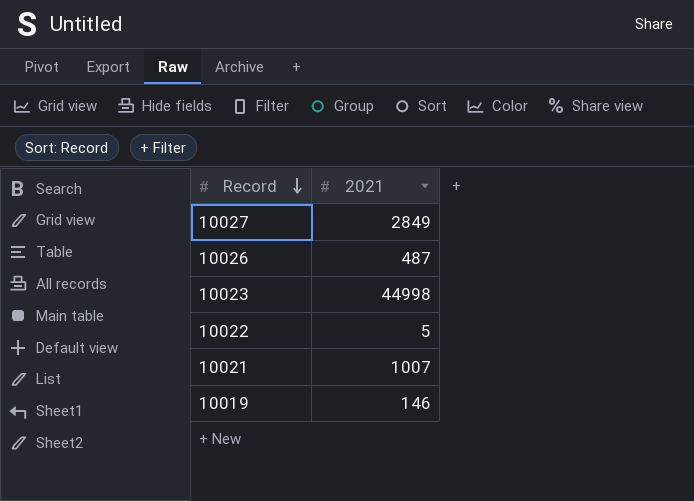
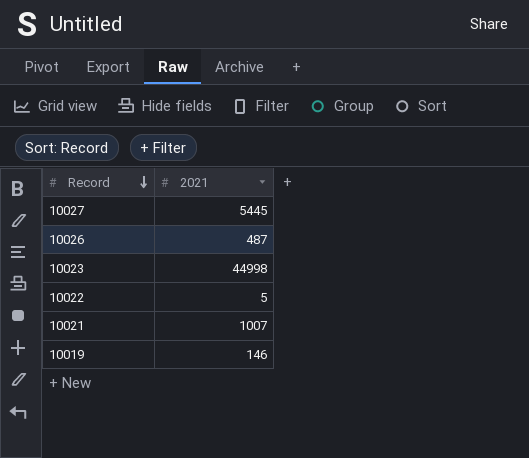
10027 | 2021: 2849 -> 5445

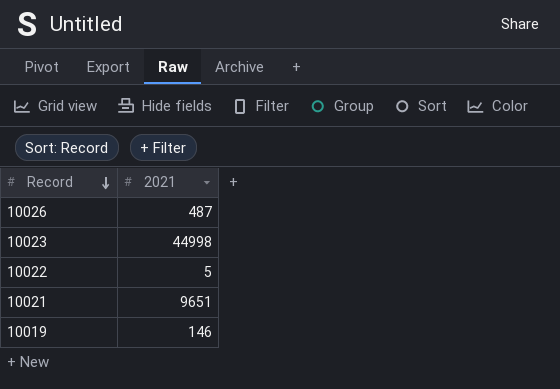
row 10027: 5445 -> none
10021 | 2021: 1007 -> 9651

